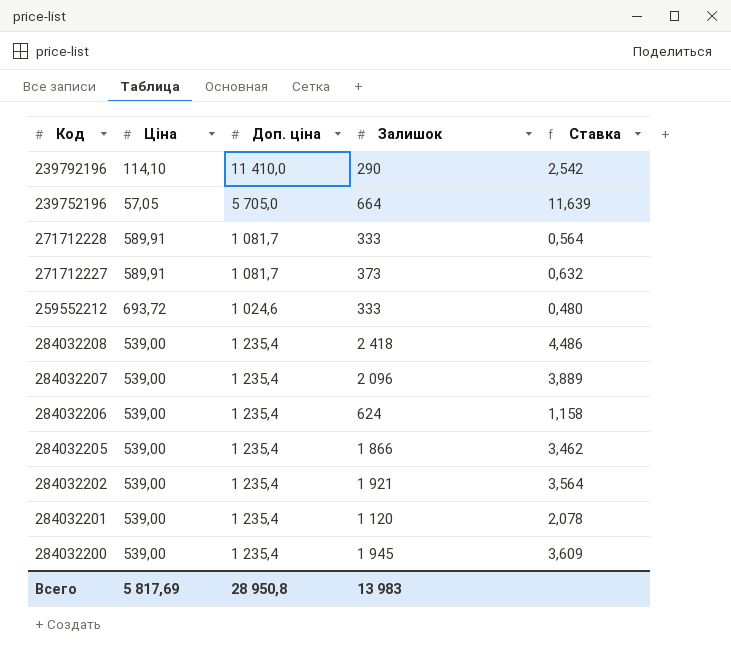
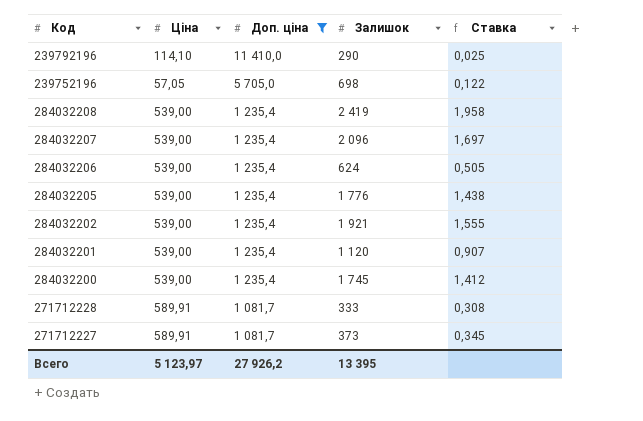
filter: none -> Доп. ціна != 1 024,6
row order: none -> Доп. ціна descending
column Ставка | formula: [Залишок] / [Ціна] -> [Залишок] / [Доп. ціна]
239752196 | Залишок: 664 -> 698
284032208 | Залишок: 2 418 -> 2 419
284032205 | Залишок: 1 866 -> 1 776
284032200 | Залишок: 1 945 -> 1 745
Всего | Ціна: 5 817,69 -> 5 123,97
Всего | Доп. ціна: 28 950,8 -> 27 926,2
Всего | Залишок: 13 983 -> 13 395

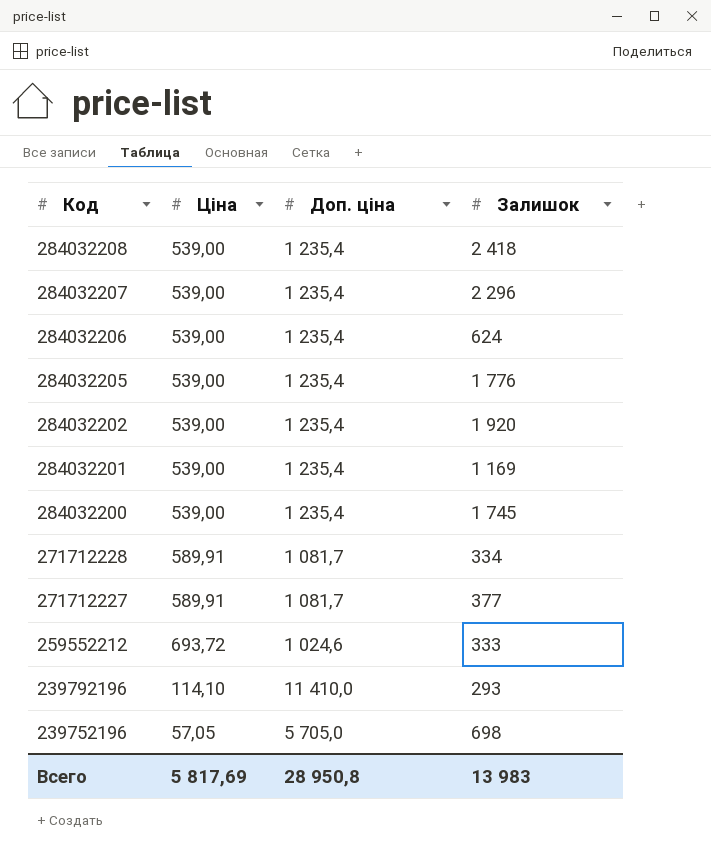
filter: Доп. ціна != 1 024,6 -> none
row order: Доп. ціна descending -> Код descending
column Ставка | formula: [Залишок] / [Доп. ціна] -> none
284032208 | Залишок: 2 419 -> 2 418
284032207 | Залишок: 2 096 -> 2 296
284032202 | Залишок: 1 921 -> 1 920
284032201 | Залишок: 1 120 -> 1 169
271712228 | Залишок: 333 -> 334
271712227 | Залишок: 373 -> 377
239792196 | Залишок: 290 -> 293
Всего | Ціна: 5 123,97 -> 5 817,69
Всего | Доп. ціна: 27 926,2 -> 28 950,8
Всего | Залишок: 13 395 -> 13 983

